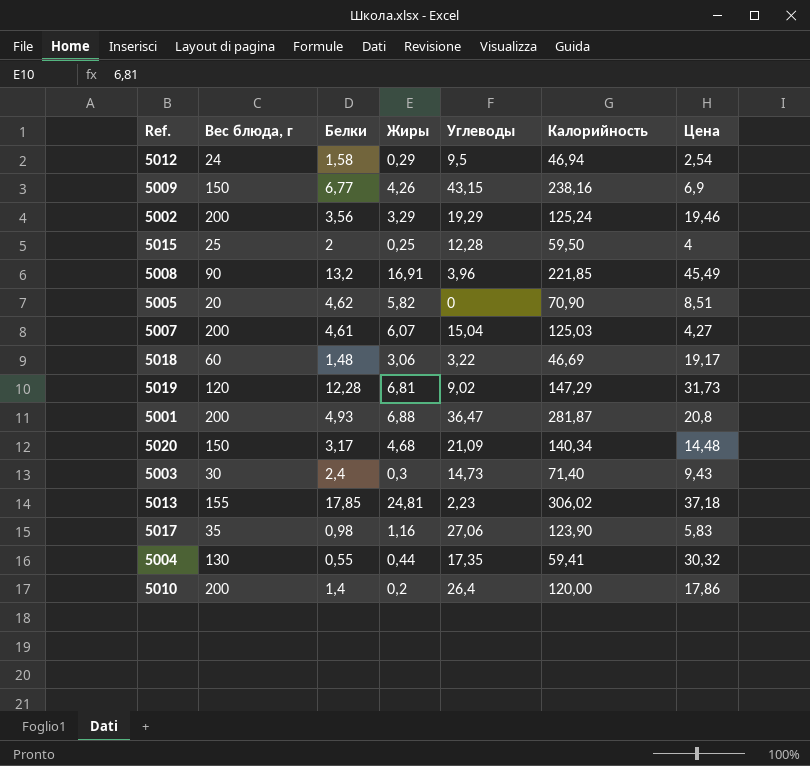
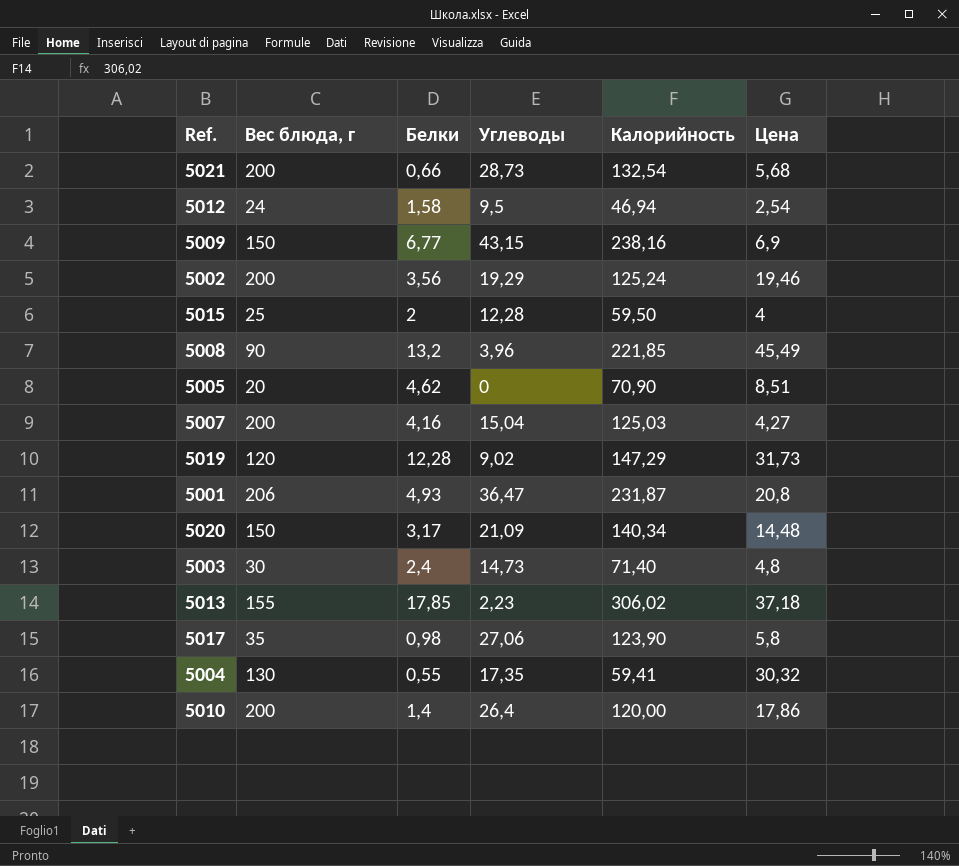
column Жиры | position: 4 -> none
row 5018: 60 | 1,48 | 3,06 | 3,22 | 46,69 | 19,17 -> none
row 5021: none -> 200 | 0,66 | 28,73 | 132,54 | 5,68
5007 | Белки: 4,61 -> 4,16
5001 | Вес блюда, г: 200 -> 206
5001 | Калорийность: 281,87 -> 231,87
5003 | Цена: 9,43 -> 4,8
5017 | Цена: 5,83 -> 5,8

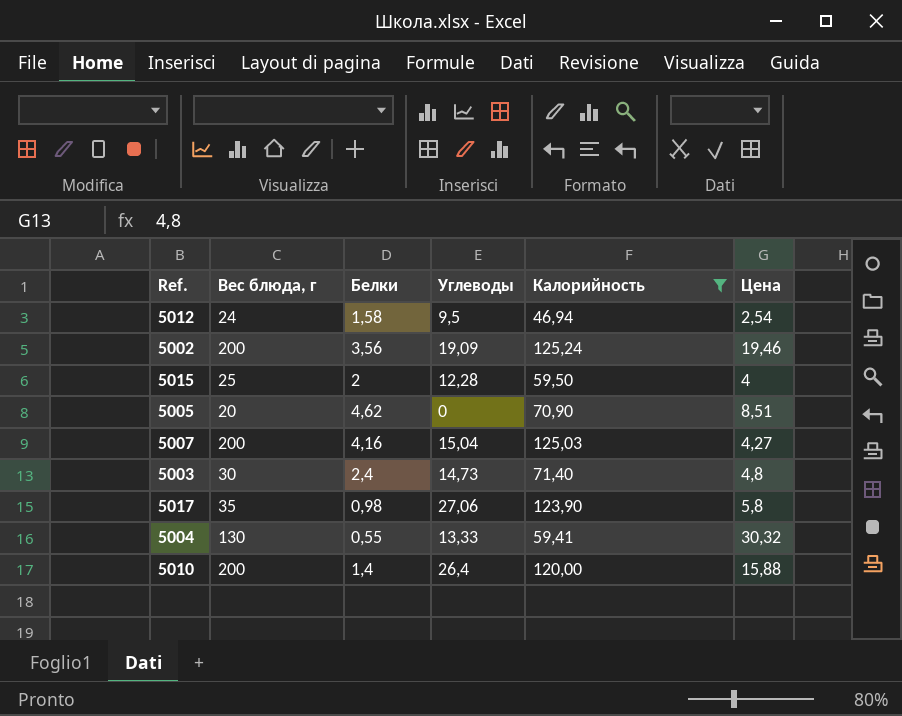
filter: none -> Калорийность <= 125,24
5002 | Углеводы: 19,29 -> 19,09
5004 | Углеводы: 17,35 -> 13,33
5010 | Цена: 17,86 -> 15,88

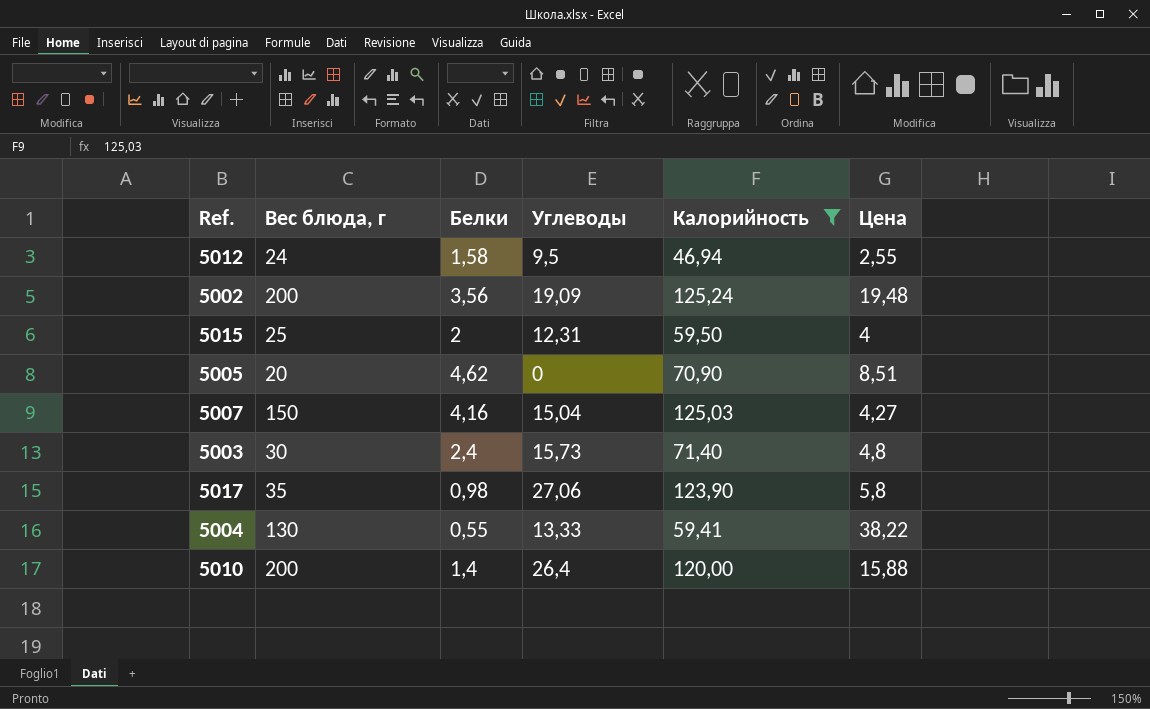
5012 | Цена: 2,54 -> 2,55
5002 | Цена: 19,46 -> 19,48
5015 | Углеводы: 12,28 -> 12,31
5007 | Вес блюда, г: 200 -> 150
5003 | Углеводы: 14,73 -> 15,73
5004 | Цена: 30,32 -> 38,22

